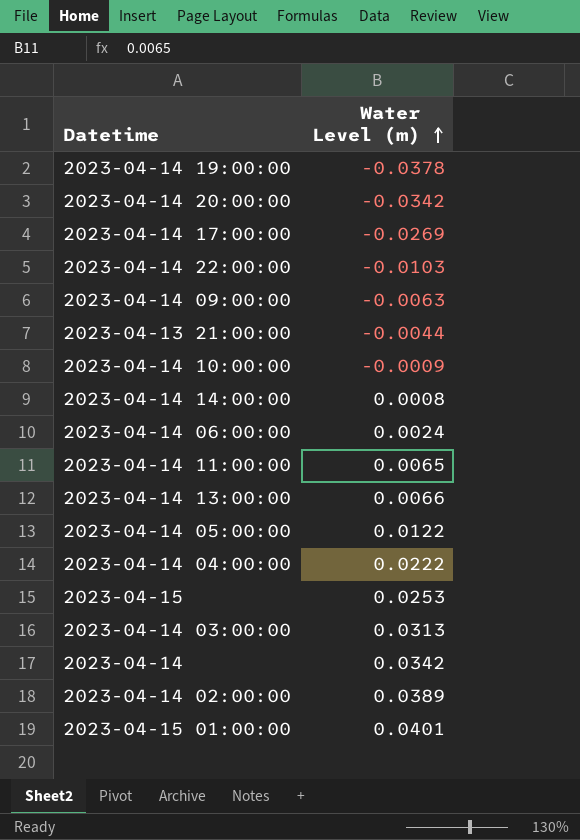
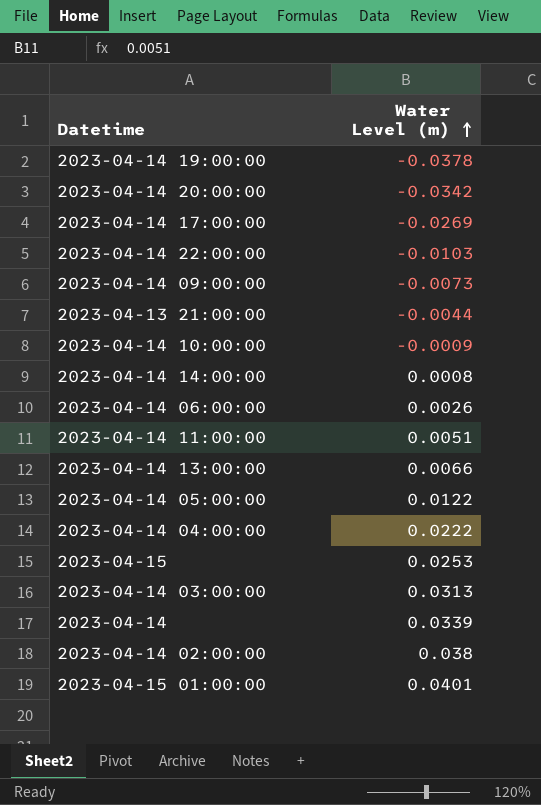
2023-04-14 09:00:00 | Water Level (m): -0.0063 -> -0.0073
2023-04-14 06:00:00 | Water Level (m): 0.0024 -> 0.0026
2023-04-14 11:00:00 | Water Level (m): 0.0065 -> 0.0051
2023-04-14 | Water Level (m): 0.0342 -> 0.0339
2023-04-14 02:00:00 | Water Level (m): 0.0389 -> 0.038

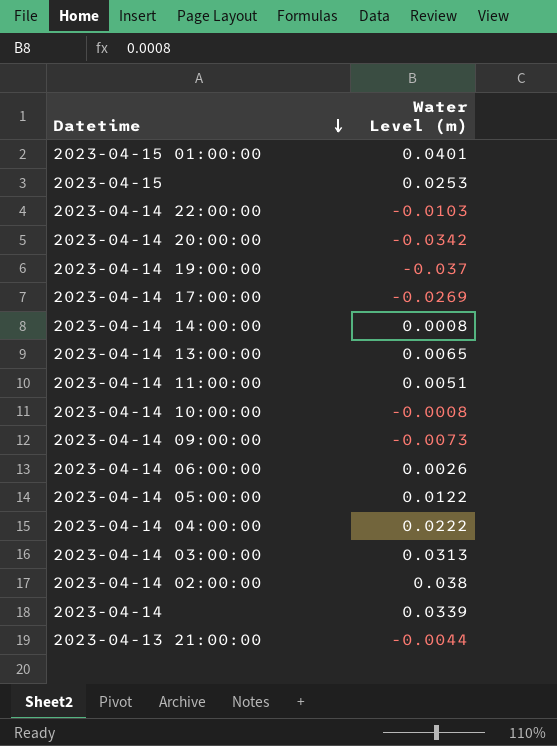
row order: Water Level (m) ascending -> Datetime descending
2023-04-14 19:00:00 | Water Level (m): -0.0378 -> -0.037
2023-04-14 13:00:00 | Water Level (m): 0.0066 -> 0.0065
2023-04-14 10:00:00 | Water Level (m): -0.0009 -> -0.0008

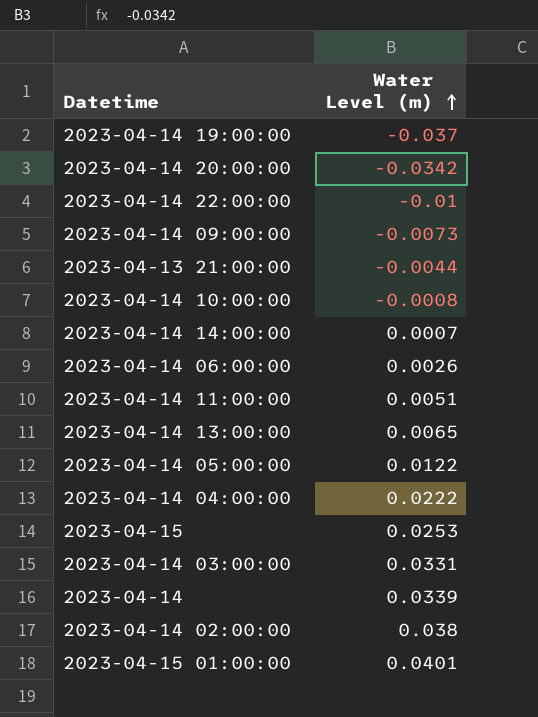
row order: Datetime descending -> Water Level (m) ascending
row 2023-04-14 17:00:00: -0.0269 -> none
2023-04-14 22:00:00 | Water Level (m): -0.0103 -> -0.01
2023-04-14 14:00:00 | Water Level (m): 0.0008 -> 0.0007
2023-04-14 03:00:00 | Water Level (m): 0.0313 -> 0.0331

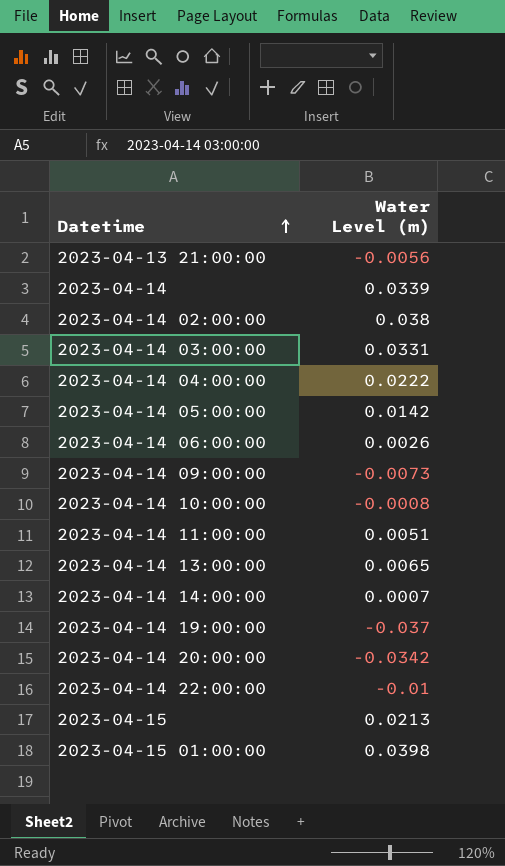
row order: Water Level (m) ascending -> Datetime ascending
2023-04-13 21:00:00 | Water Level (m): -0.0044 -> -0.0056
2023-04-14 05:00:00 | Water Level (m): 0.0122 -> 0.0142
2023-04-15 | Water Level (m): 0.0253 -> 0.0213
2023-04-15 01:00:00 | Water Level (m): 0.0401 -> 0.0398

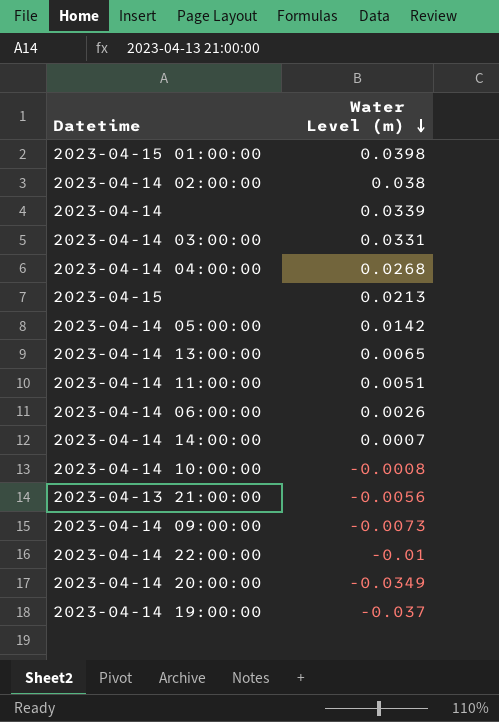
row order: Datetime ascending -> Water Level (m) descending
2023-04-14 04:00:00 | Water Level (m): 0.0222 -> 0.0268
2023-04-14 20:00:00 | Water Level (m): -0.0342 -> -0.0349

